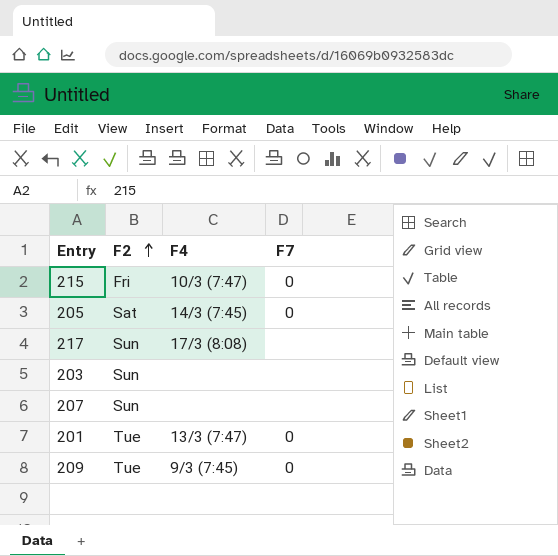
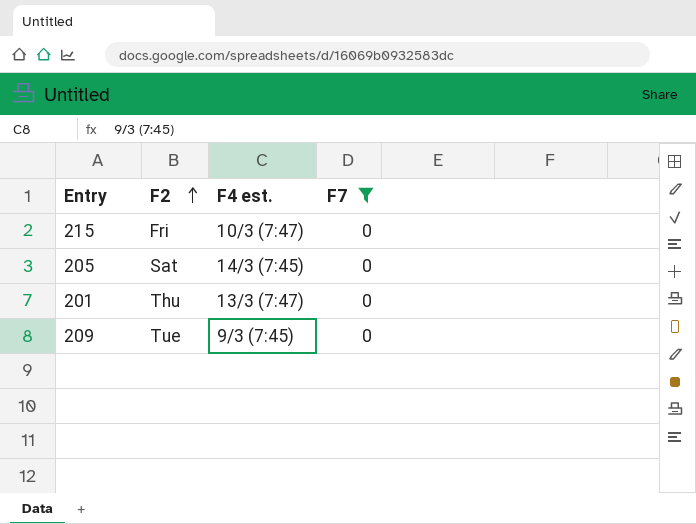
filter: none -> F7 = 0
column name: F4 -> F4 est.
201 | F2: Tue -> Thu

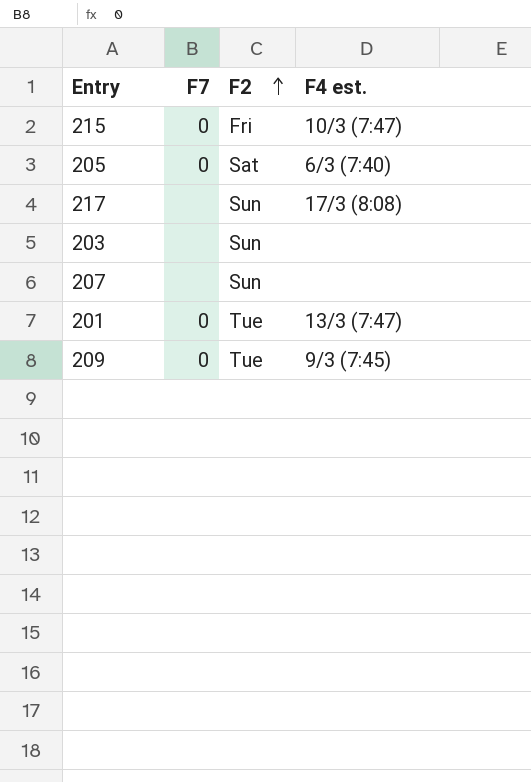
filter: F7 = 0 -> none
column F7 | position: 4 -> 2
205 | F4 est.: 14/3 (7:45) -> 6/3 (7:40)
201 | F2: Thu -> Tue

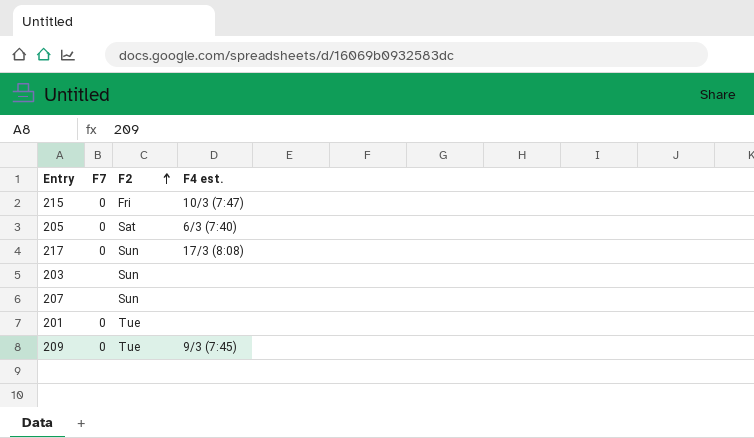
217 | F7: none -> 0
201 | F4 est.: 13/3 (7:47) -> none

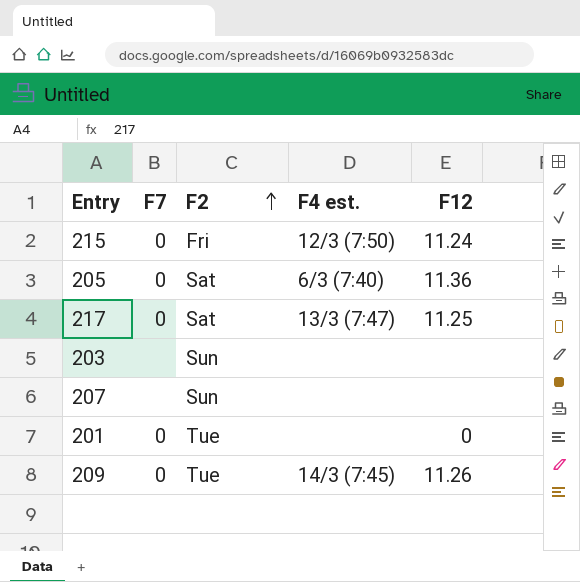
column F12 | position: none -> 5
215 | F4 est.: 10/3 (7:47) -> 12/3 (7:50)
217 | F2: Sun -> Sat
217 | F4 est.: 17/3 (8:08) -> 13/3 (7:47)
209 | F4 est.: 9/3 (7:45) -> 14/3 (7:45)

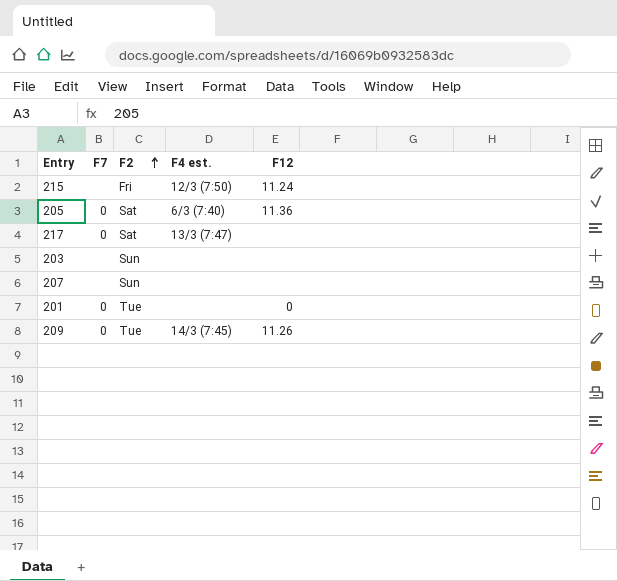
215 | F7: 0 -> none
217 | F12: 11.25 -> none

